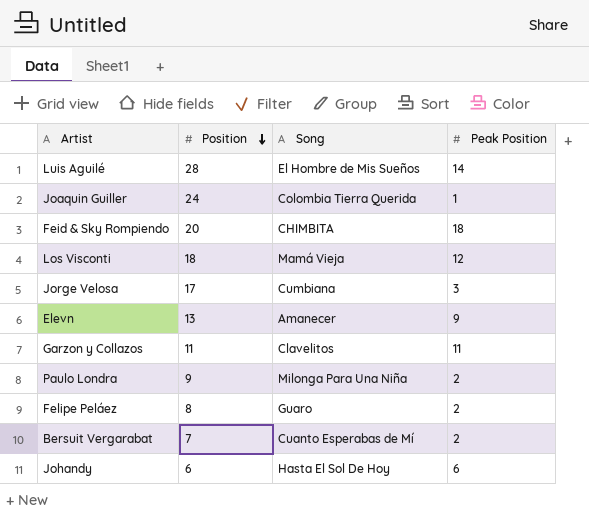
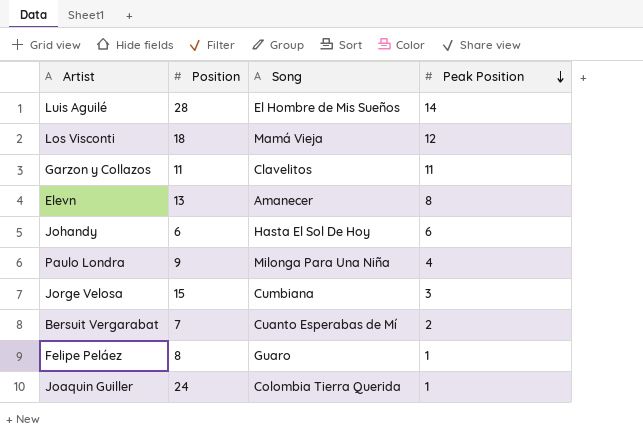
row order: Position descending -> Peak Position descending
row Feid & Sky Rompiendo: 20 | CHIMBITA | 18 -> none
Elevn | Peak Position: 9 -> 8
Paulo Londra | Peak Position: 2 -> 4
Jorge Velosa | Position: 17 -> 15
Felipe Peláez | Peak Position: 2 -> 1

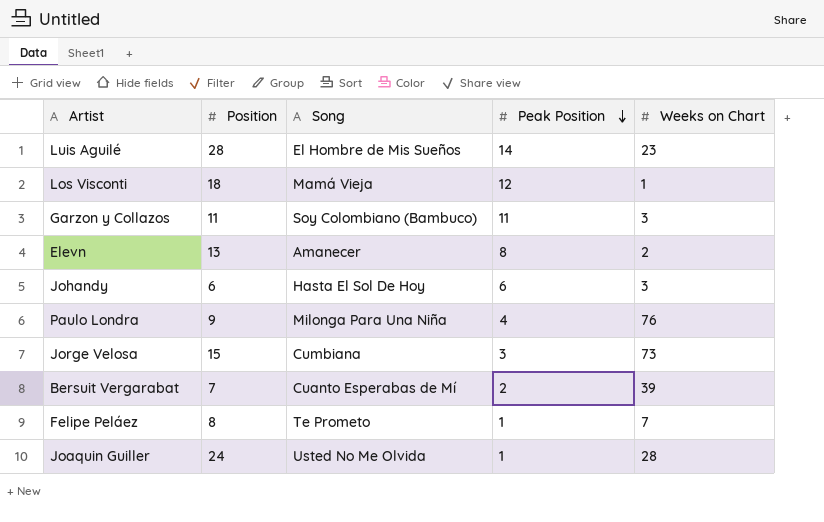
column Weeks on Chart | position: none -> 5
Garzon y Collazos | Song: Clavelitos -> Soy Colombiano (Bambuco)
Felipe Peláez | Song: Guaro -> Te Prometo
Joaquin Guiller | Song: Colombia Tierra Querida -> Usted No Me Olvida

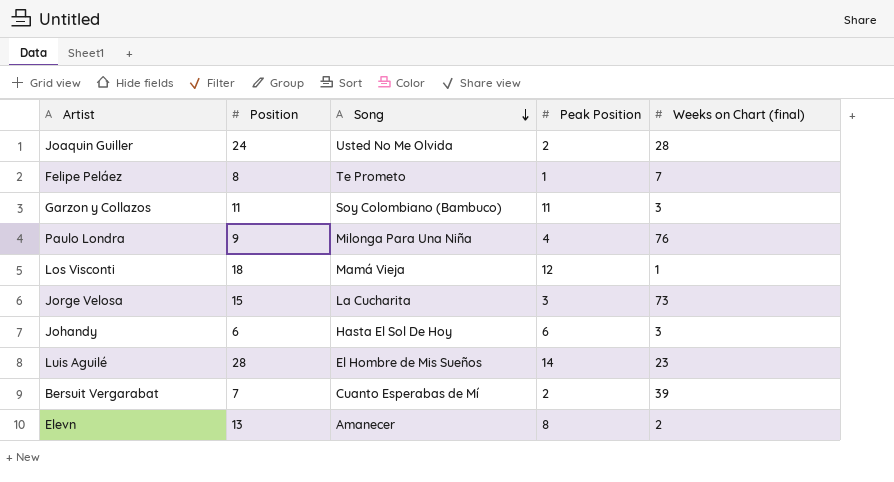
row order: Peak Position descending -> Song descending
column name: Weeks on Chart -> Weeks on Chart (final)
Joaquin Guiller | Peak Position: 1 -> 2
Jorge Velosa | Song: Cumbiana -> La Cucharita

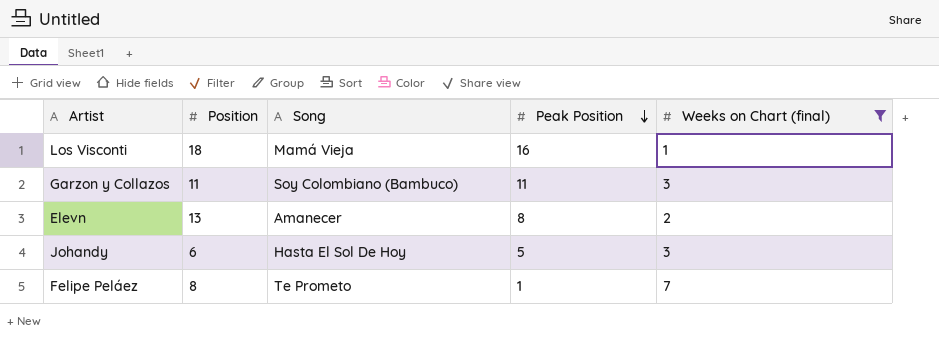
filter: none -> Weeks on Chart (final) <= 7
row order: Song descending -> Peak Position descending
Los Visconti | Peak Position: 12 -> 16
Johandy | Peak Position: 6 -> 5

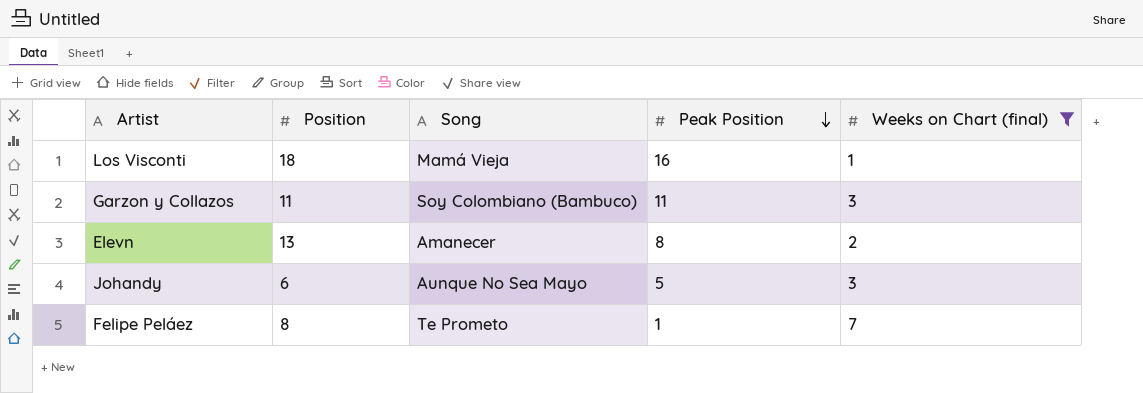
Johandy | Song: Hasta El Sol De Hoy -> Aunque No Sea Mayo

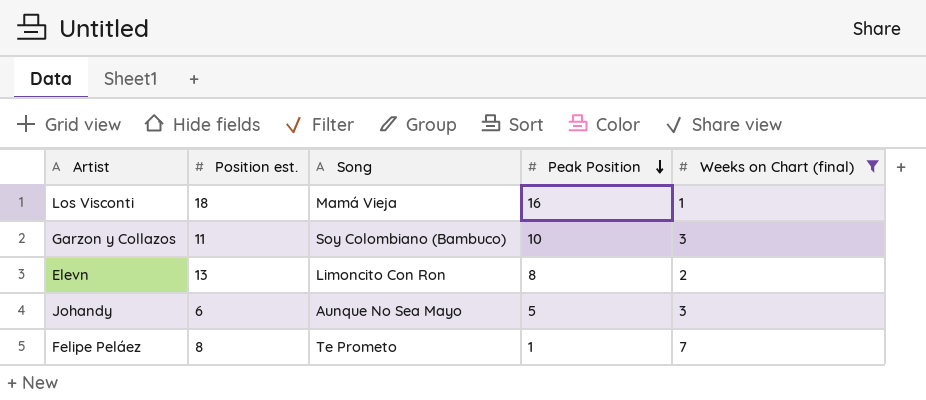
column name: Position -> Position est.
Garzon y Collazos | Peak Position: 11 -> 10
Elevn | Song: Amanecer -> Limoncito Con Ron

